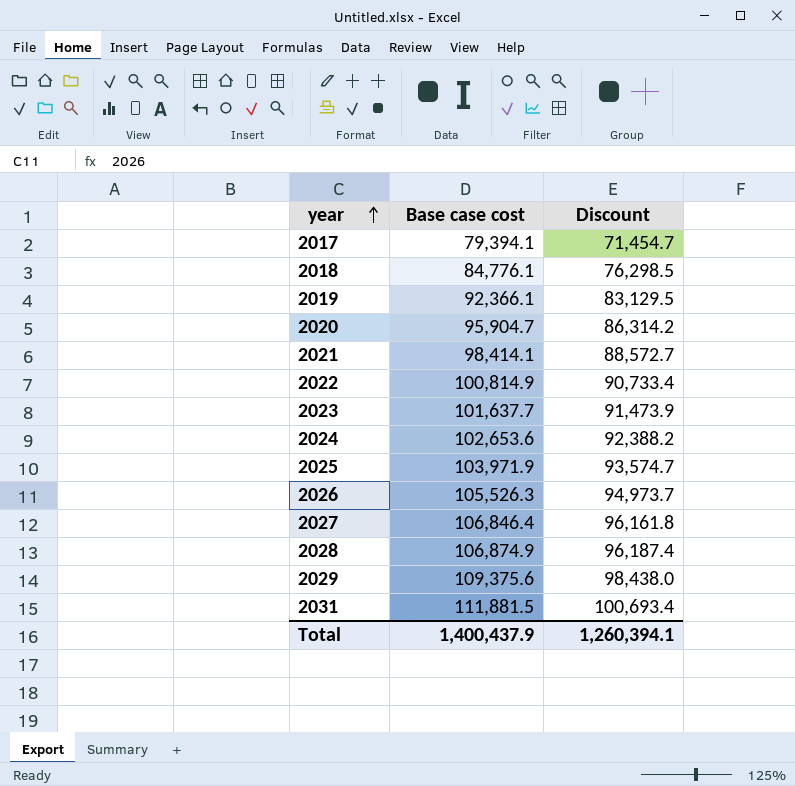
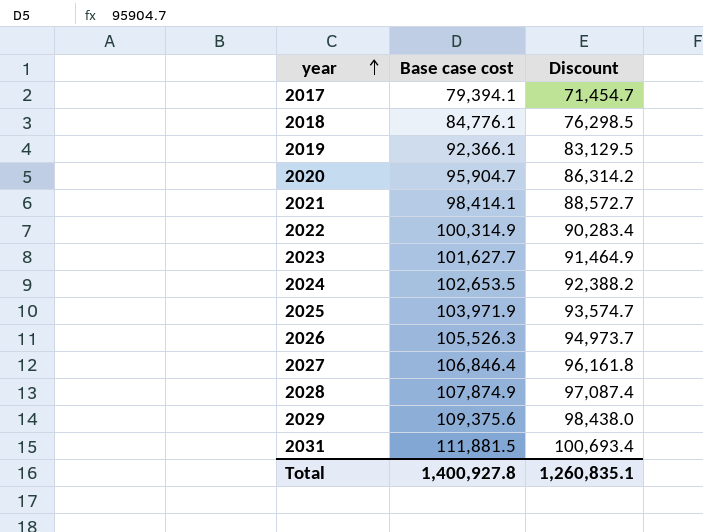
2022 | Base case cost: 100,814.9 -> 100,314.9
2022 | Discount: 90,733.4 -> 90,283.4
2023 | Base case cost: 101,637.7 -> 101,627.7
2023 | Discount: 91,473.9 -> 91,464.9
2024 | Base case cost: 102,653.6 -> 102,653.5
2028 | Base case cost: 106,874.9 -> 107,874.9
2028 | Discount: 96,187.4 -> 97,087.4
Total | Base case cost: 1,400,437.9 -> 1,400,927.8
Total | Discount: 1,260,394.1 -> 1,260,835.1

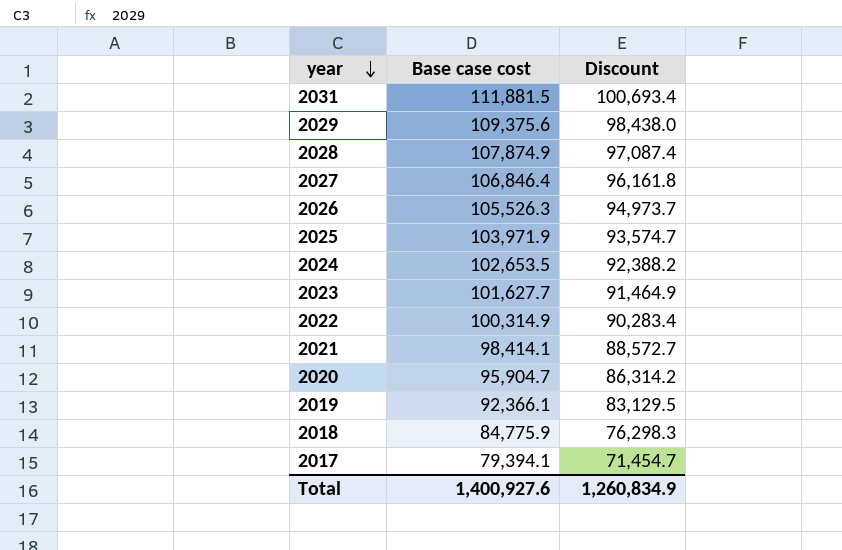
row order: year ascending -> year descending
2018 | Base case cost: 84,776.1 -> 84,775.9
2018 | Discount: 76,298.5 -> 76,298.3
Total | Base case cost: 1,400,927.8 -> 1,400,927.6
Total | Discount: 1,260,835.1 -> 1,260,834.9

